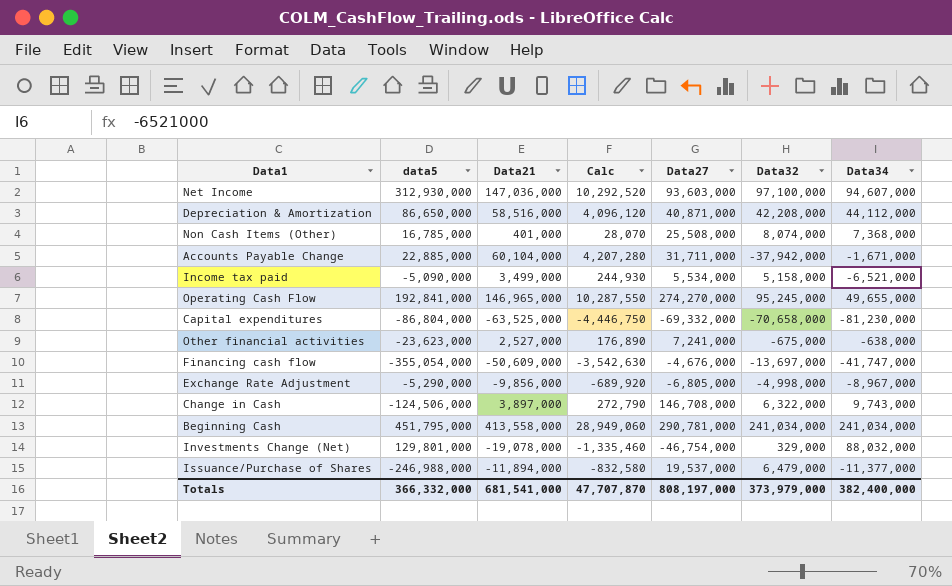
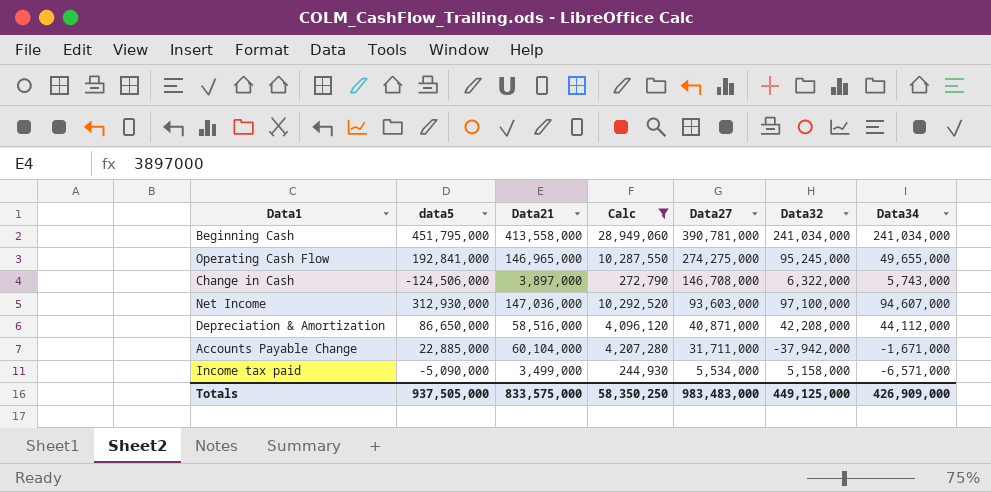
filter: none -> Calc >= 244,930
row order: none -> Data27 descending
Beginning Cash | Data27: 290,781,000 -> 390,781,000
Operating Cash Flow | Data27: 274,270,000 -> 274,275,000
Change in Cash | Data34: 9,743,000 -> 5,743,000
Income tax paid | Data34: -6,521,000 -> -6,571,000
Totals | data5: 366,332,000 -> 937,505,000
Totals | Data21: 681,541,000 -> 833,575,000
Totals | Calc: 47,707,870 -> 58,350,250
Totals | Data27: 808,197,000 -> 983,483,000
Totals | Data32: 373,979,000 -> 449,125,000
Totals | Data34: 382,400,000 -> 426,909,000

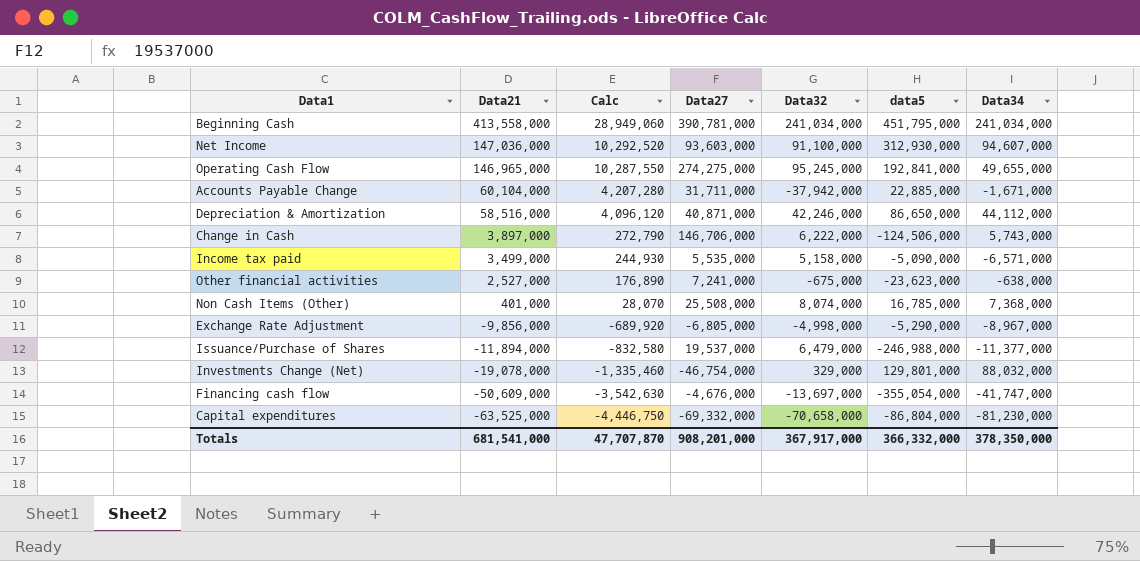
filter: Calc >= 244,930 -> none
row order: Data27 descending -> Data21 descending
column data5 | position: 2 -> 6
Net Income | Data32: 97,100,000 -> 91,100,000
Depreciation & Amortization | Data32: 42,208,000 -> 42,246,000
Change in Cash | Data27: 146,708,000 -> 146,706,000
Change in Cash | Data32: 6,322,000 -> 6,222,000
Income tax paid | Data27: 5,534,000 -> 5,535,000
Totals | Data21: 833,575,000 -> 681,541,000
Totals | Calc: 58,350,250 -> 47,707,870
Totals | Data27: 983,483,000 -> 908,201,000
Totals | Data32: 449,125,000 -> 367,917,000
Totals | data5: 937,505,000 -> 366,332,000
Totals | Data34: 426,909,000 -> 378,350,000

